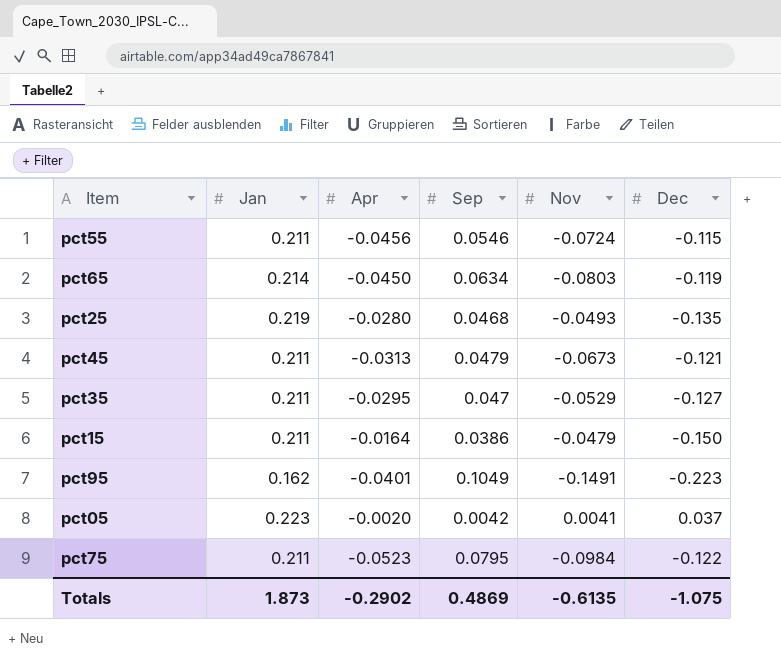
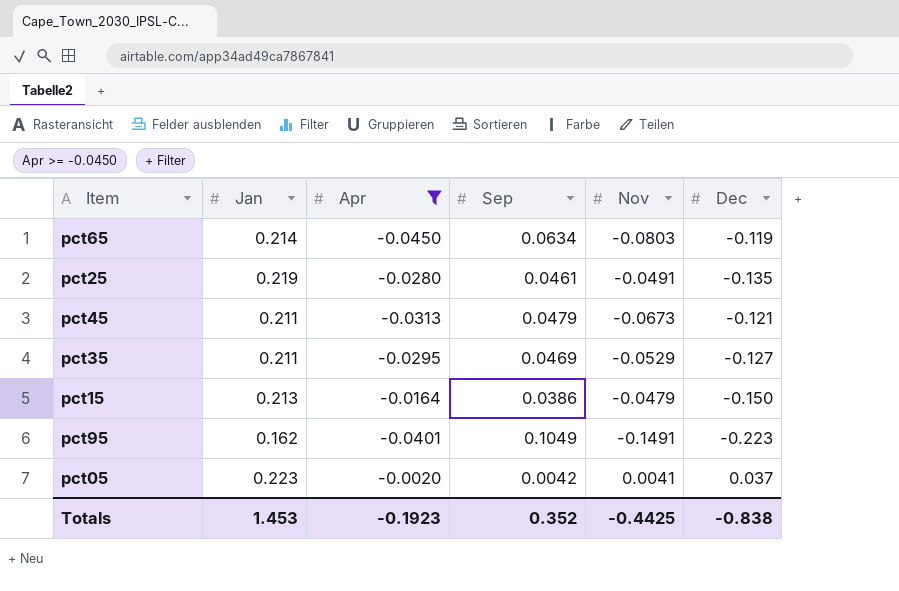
filter: none -> Apr >= -0.0450
pct25 | Sep: 0.0468 -> 0.0461
pct25 | Nov: -0.0493 -> -0.0491
pct35 | Sep: 0.047 -> 0.0469
pct15 | Jan: 0.211 -> 0.213
Totals | Jan: 1.873 -> 1.453
Totals | Apr: -0.2902 -> -0.1923
Totals | Sep: 0.4869 -> 0.352
Totals | Nov: -0.6135 -> -0.4425
Totals | Dec: -1.075 -> -0.838

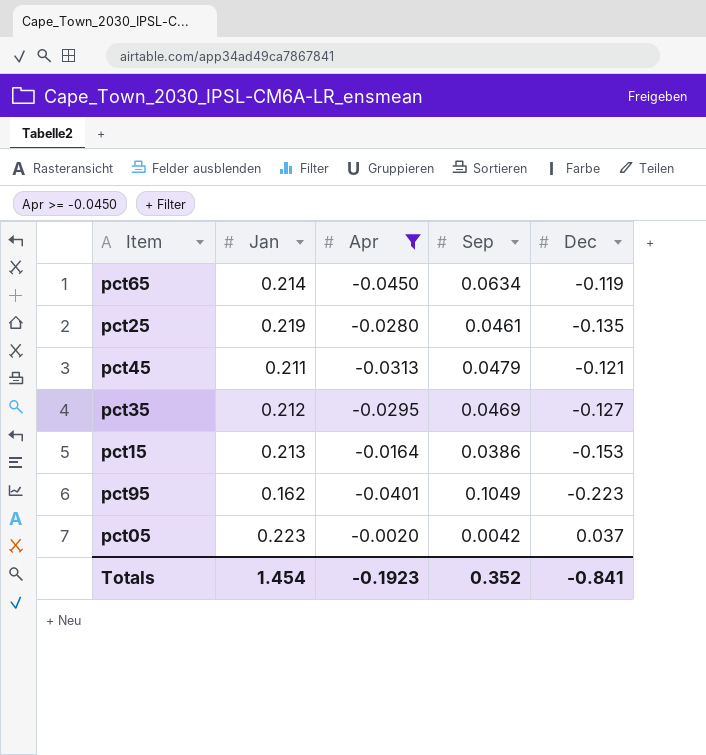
column Nov | position: 5 -> none
pct35 | Jan: 0.211 -> 0.212
pct15 | Dec: -0.150 -> -0.153
Totals | Jan: 1.453 -> 1.454
Totals | Dec: -0.838 -> -0.841

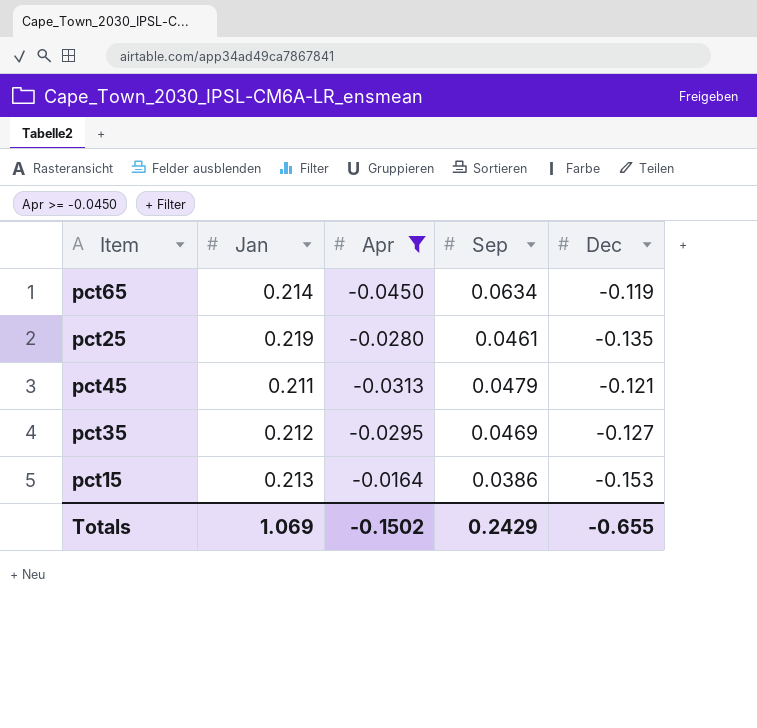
row pct95: 0.162 | -0.0401 | 0.1049 | -0.223 -> none
row pct05: 0.223 | -0.0020 | 0.0042 | 0.037 -> none
Totals | Jan: 1.454 -> 1.069
Totals | Apr: -0.1923 -> -0.1502
Totals | Sep: 0.352 -> 0.2429
Totals | Dec: -0.841 -> -0.655

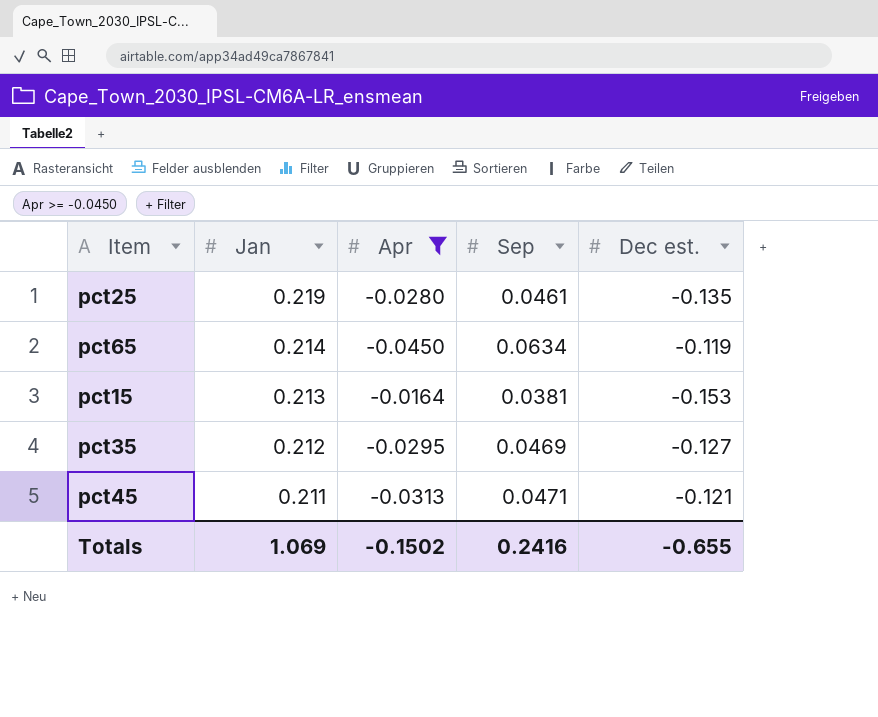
row order: none -> Jan descending
column name: Dec -> Dec est.
pct15 | Sep: 0.0386 -> 0.0381
pct45 | Sep: 0.0479 -> 0.0471
Totals | Sep: 0.2429 -> 0.2416

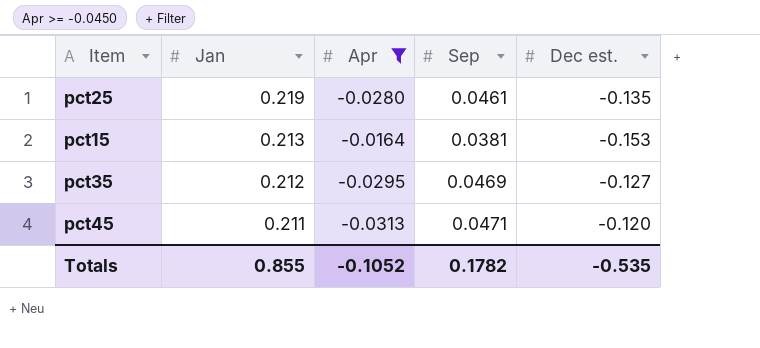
row pct65: 0.214 | -0.0450 | 0.0634 | -0.119 -> none
pct45 | Dec est.: -0.121 -> -0.120
Totals | Jan: 1.069 -> 0.855
Totals | Apr: -0.1502 -> -0.1052
Totals | Sep: 0.2416 -> 0.1782
Totals | Dec est.: -0.655 -> -0.535

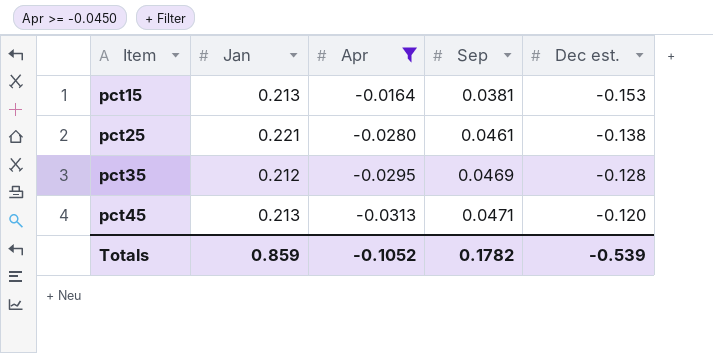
row order: Jan descending -> Item ascending
pct25 | Jan: 0.219 -> 0.221
pct25 | Dec est.: -0.135 -> -0.138
pct35 | Dec est.: -0.127 -> -0.128
pct45 | Jan: 0.211 -> 0.213
Totals | Jan: 0.855 -> 0.859
Totals | Dec est.: -0.535 -> -0.539

